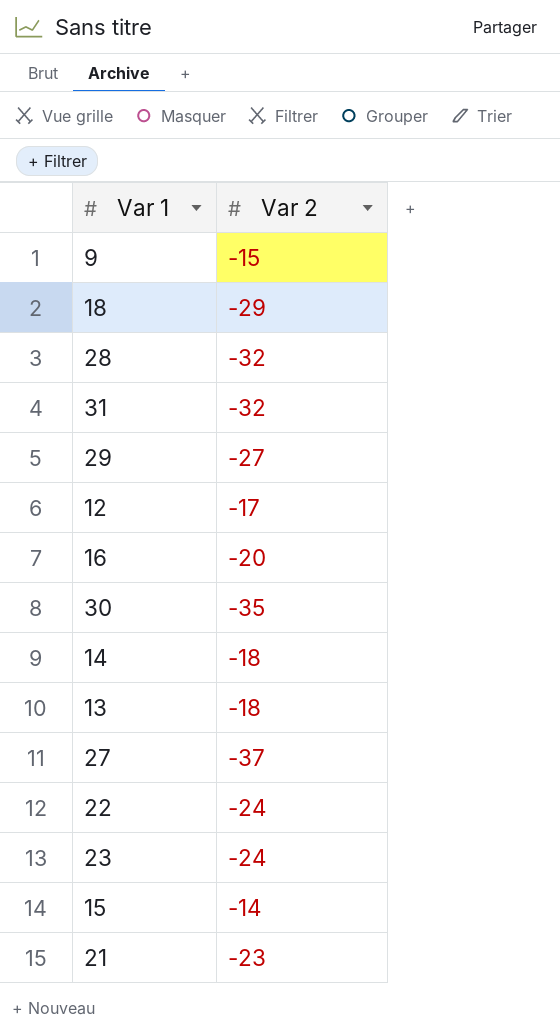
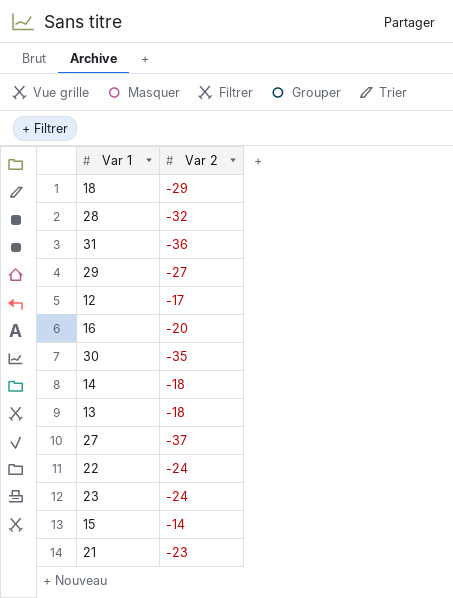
row 9: -15 -> none
31 | Var 2: -32 -> -36

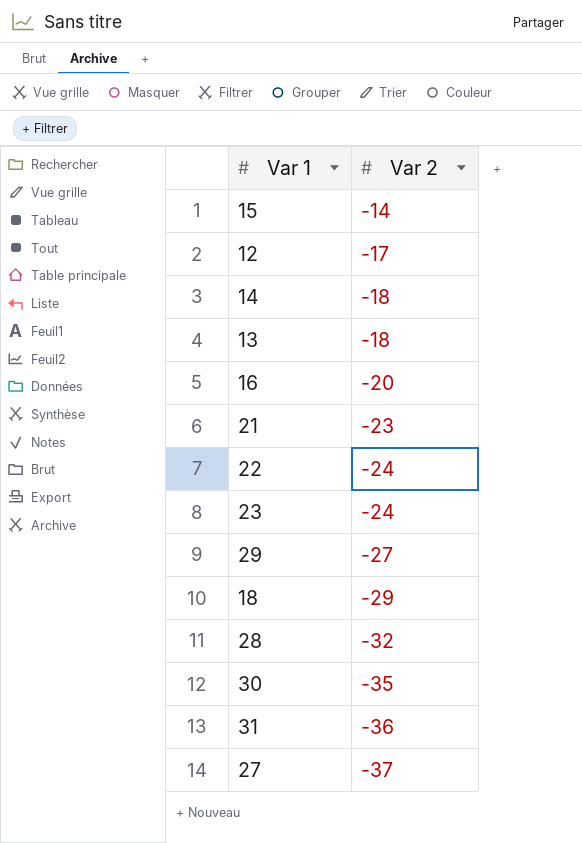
row order: none -> Var 2 descending

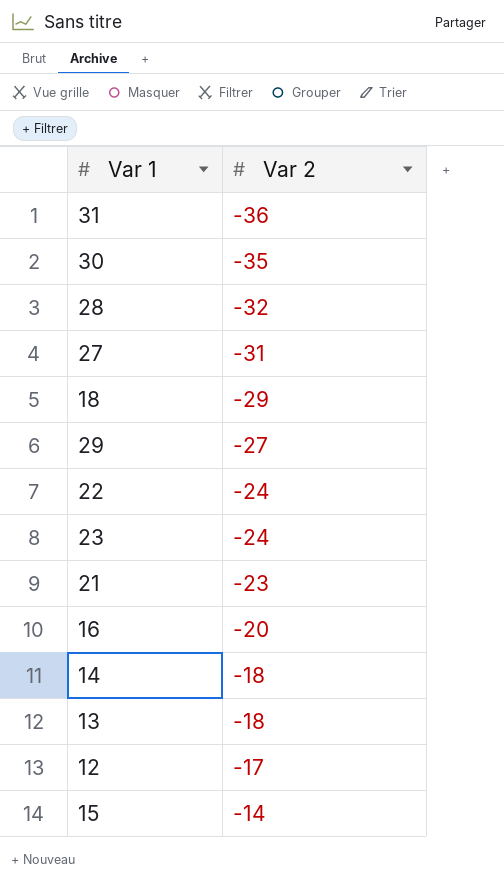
row order: Var 2 descending -> Var 2 ascending
27 | Var 2: -37 -> -31

